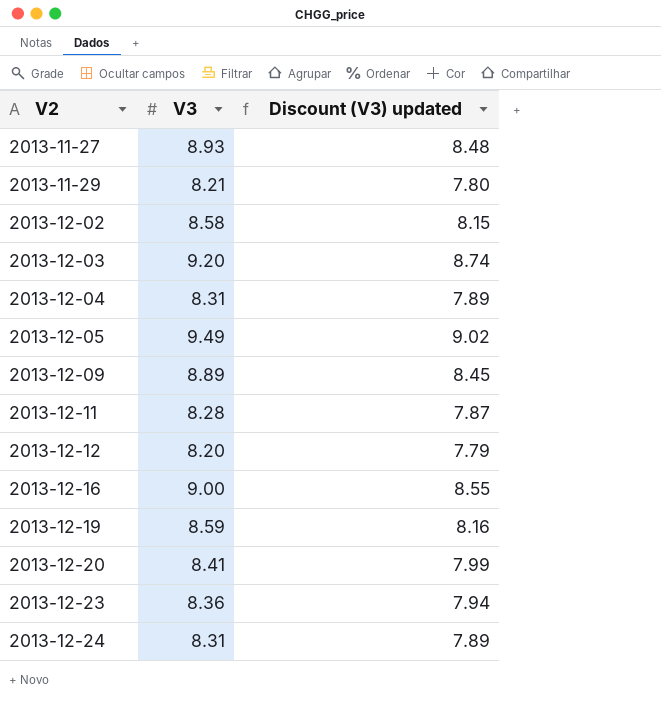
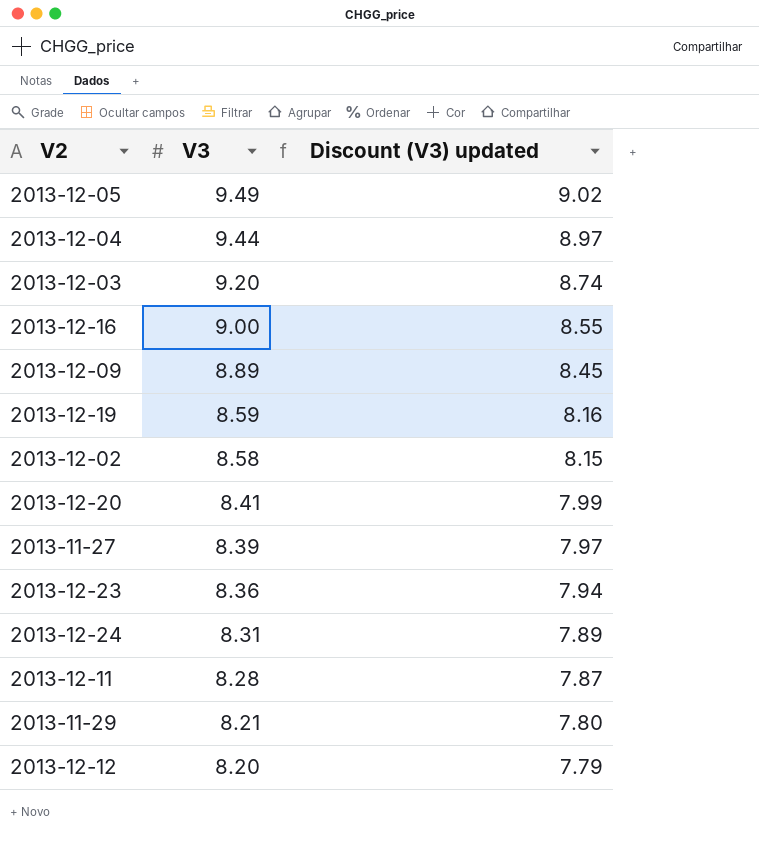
row order: V2 ascending -> V3 descending
2013-12-04 | V3: 8.31 -> 9.44
2013-12-04 | Discount (V3) updated: 7.89 -> 8.97
2013-11-27 | V3: 8.93 -> 8.39
2013-11-27 | Discount (V3) updated: 8.48 -> 7.97

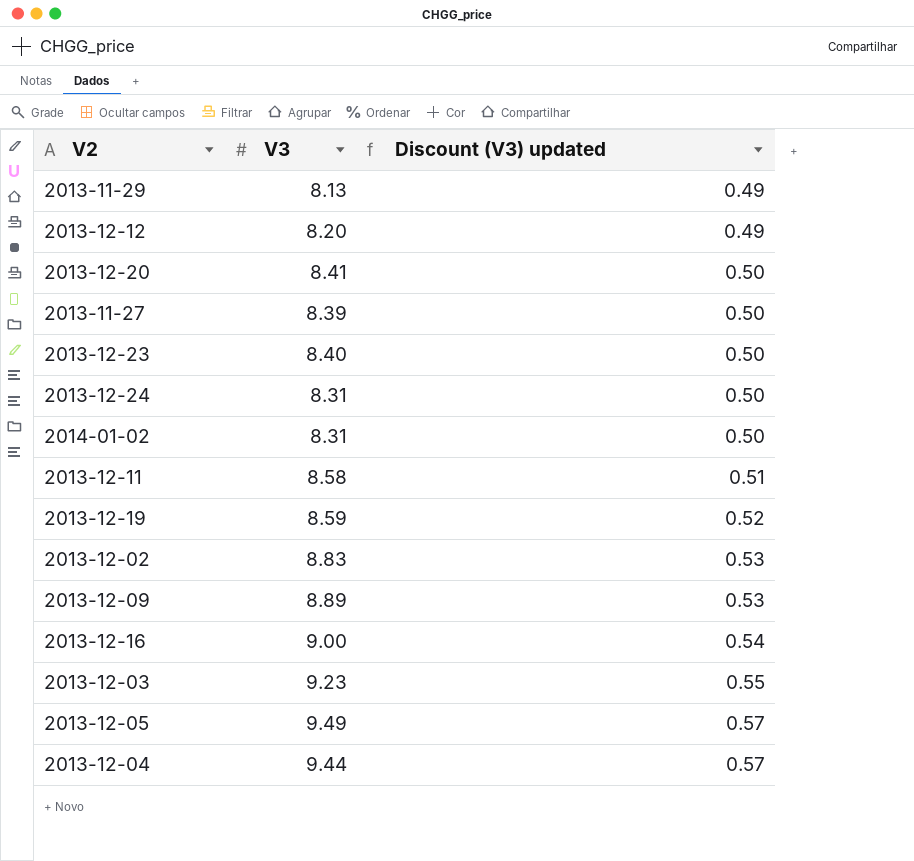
row order: V3 descending -> Discount (V3) updated ascending
column Discount (V3) updated | formula: [V3] * 0.95 -> [V3] * 0.06
2013-11-29 | V3: 8.21 -> 8.13
2013-12-23 | V3: 8.36 -> 8.40
row 2014-01-02: none -> 8.31 | 0.50
2013-12-11 | V3: 8.28 -> 8.58
2013-12-02 | V3: 8.58 -> 8.83
2013-12-03 | V3: 9.20 -> 9.23

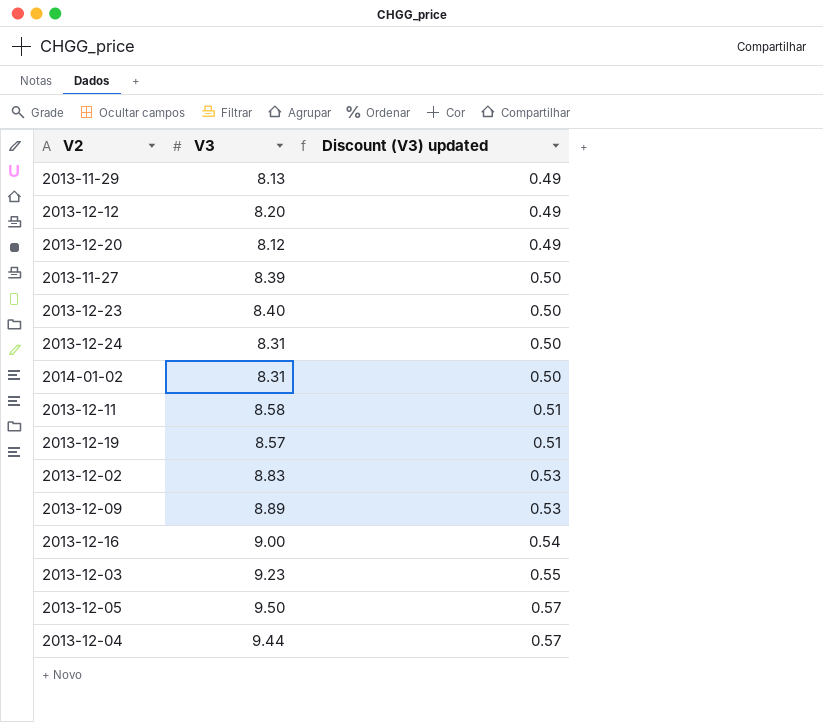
2013-12-20 | V3: 8.41 -> 8.12
2013-12-20 | Discount (V3) updated: 0.50 -> 0.49
2013-12-19 | V3: 8.59 -> 8.57
2013-12-19 | Discount (V3) updated: 0.52 -> 0.51
2013-12-05 | V3: 9.49 -> 9.50

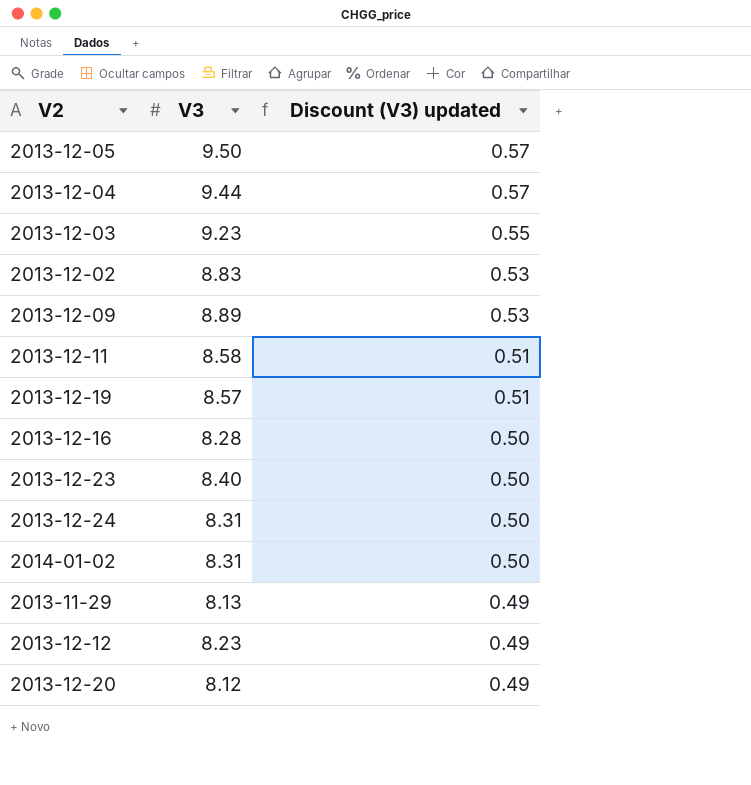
row order: Discount (V3) updated ascending -> Discount (V3) updated descending
row 2013-11-27: 8.39 | 0.50 -> none
2013-12-16 | V3: 9.00 -> 8.28
2013-12-16 | Discount (V3) updated: 0.54 -> 0.50
2013-12-12 | V3: 8.20 -> 8.23

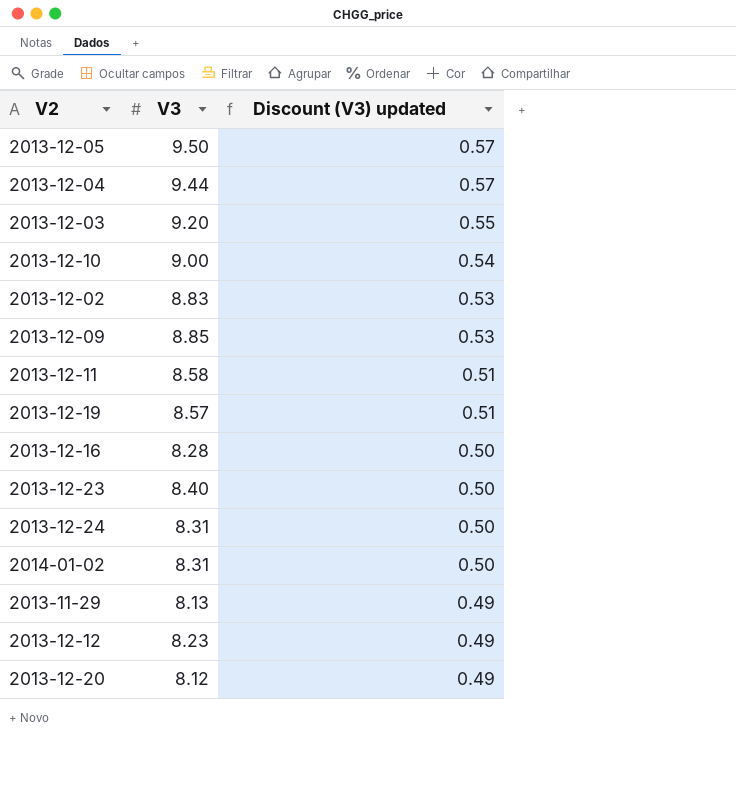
2013-12-03 | V3: 9.23 -> 9.20
row 2013-12-10: none -> 9.00 | 0.54
2013-12-09 | V3: 8.89 -> 8.85

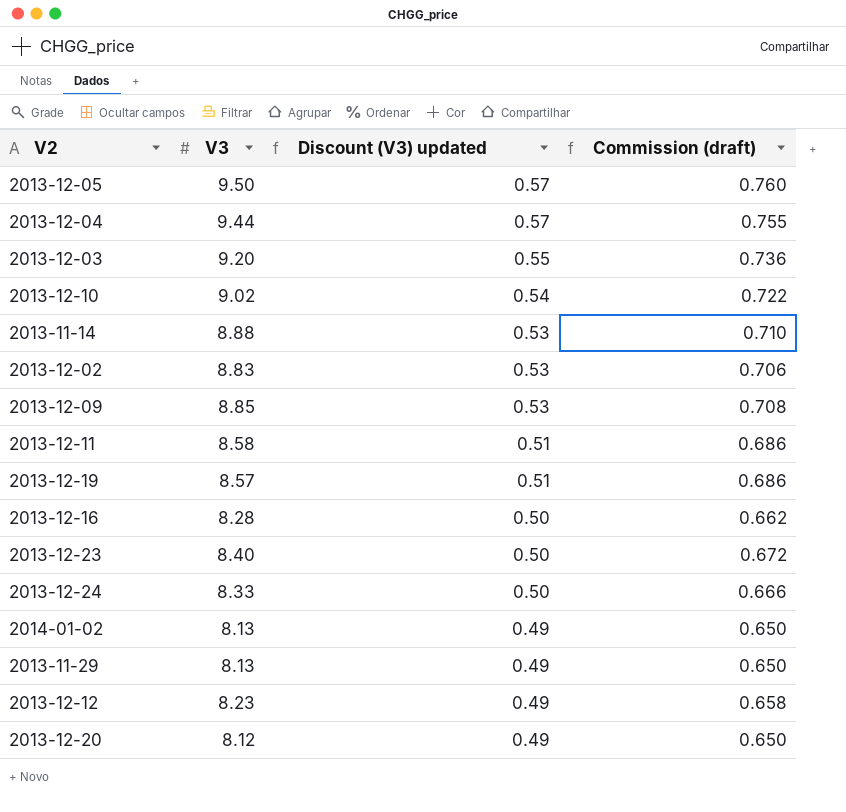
column Commission (draft) | formula: none -> [V3] * 0.08
2013-12-10 | V3: 9.00 -> 9.02
row 2013-11-14: none -> 8.88 | 0.53 | 0.710
2013-12-24 | V3: 8.31 -> 8.33
2014-01-02 | V3: 8.31 -> 8.13
2014-01-02 | Discount (V3) updated: 0.50 -> 0.49

